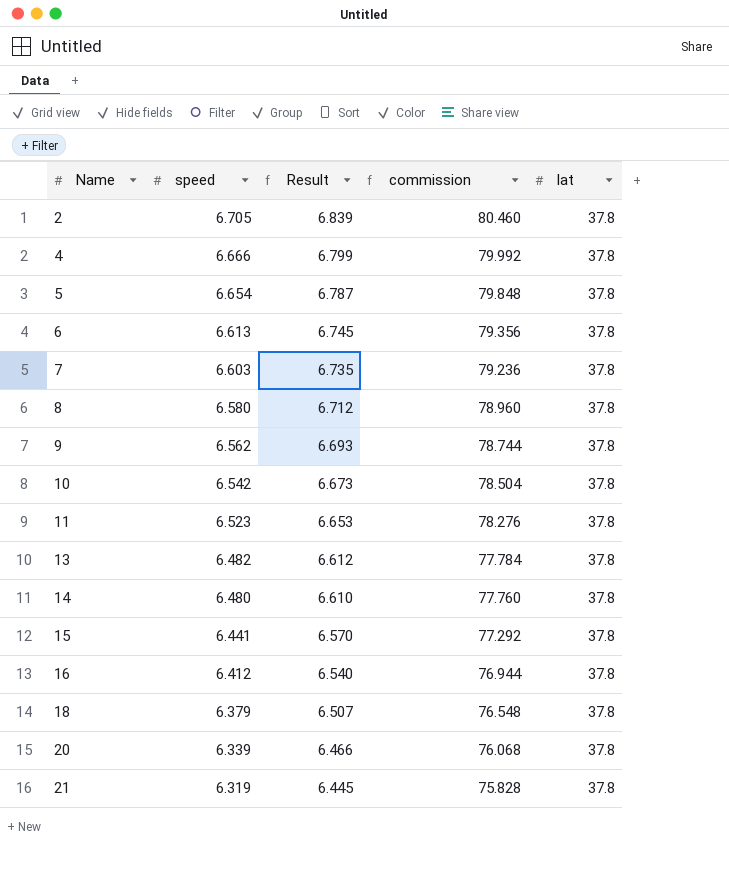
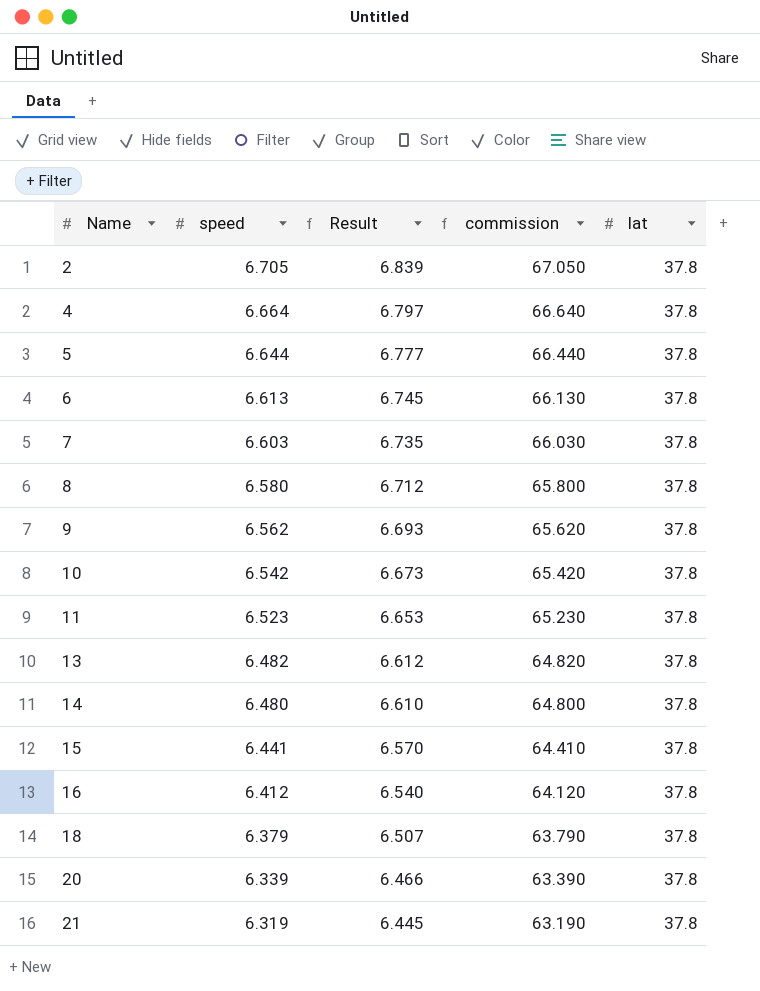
column commission | formula: [speed] * 12 -> [speed] * 10
4 | speed: 6.666 -> 6.664
4 | Result: 6.799 -> 6.797
5 | speed: 6.654 -> 6.644
5 | Result: 6.787 -> 6.777

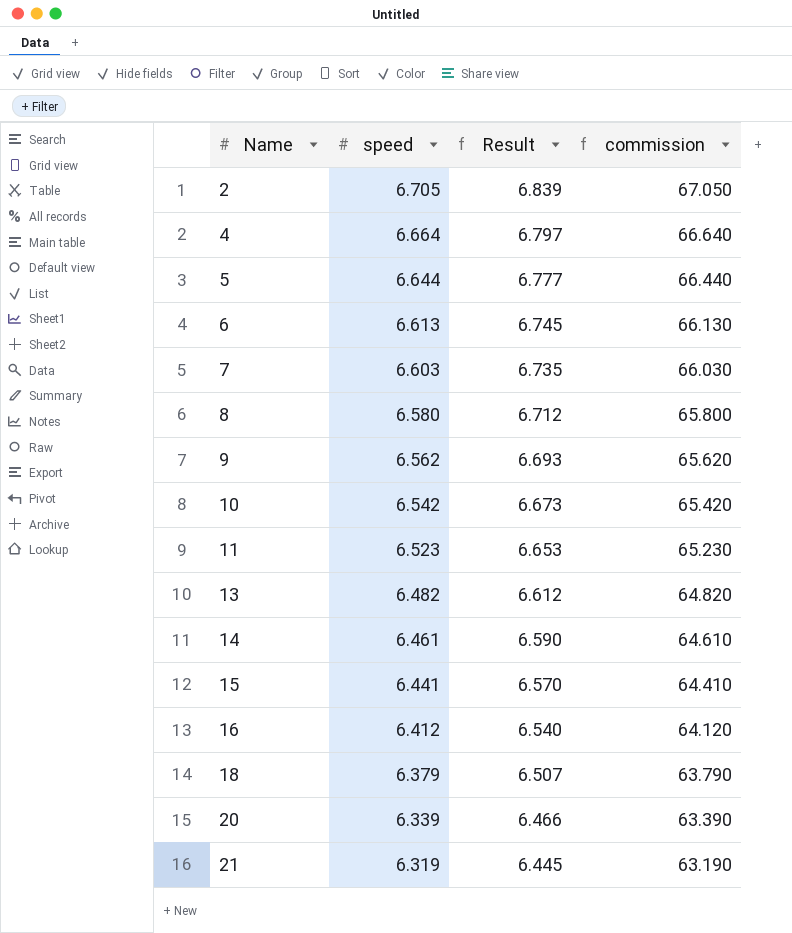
column lat | position: 5 -> none
14 | speed: 6.480 -> 6.461
14 | Result: 6.610 -> 6.590
14 | commission: 64.800 -> 64.610

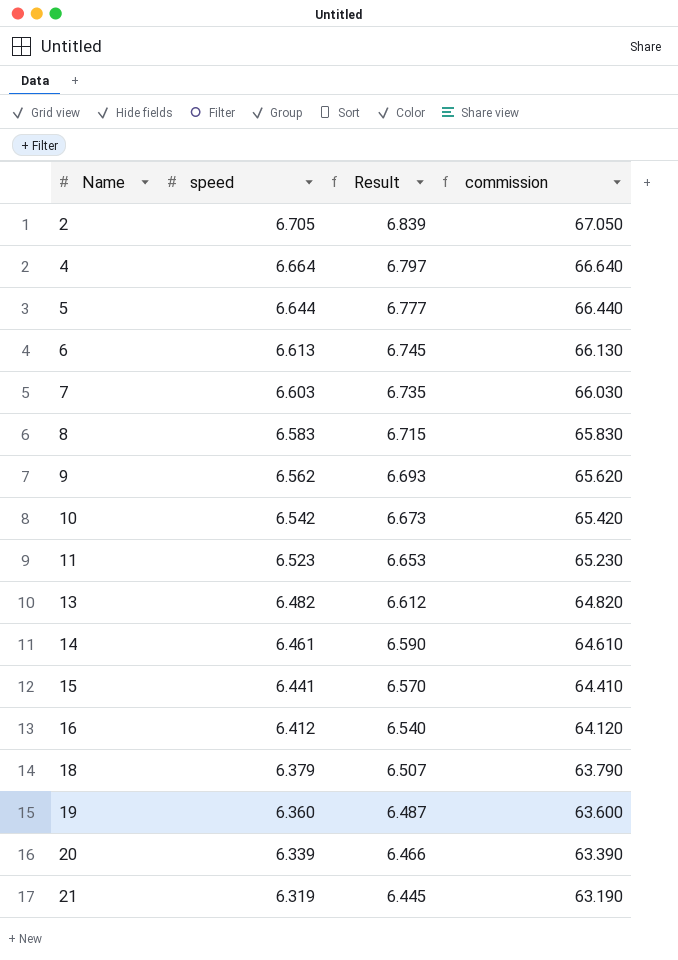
8 | speed: 6.580 -> 6.583
8 | Result: 6.712 -> 6.715
8 | commission: 65.800 -> 65.830
row 19: none -> 6.360 | 6.487 | 63.600

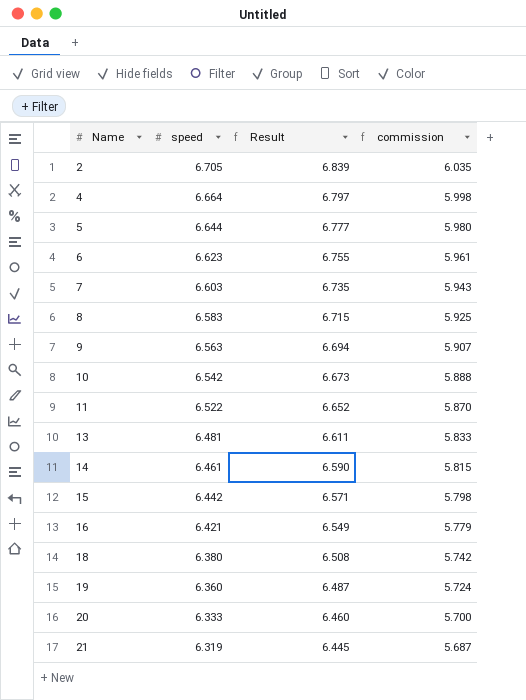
column commission | formula: [speed] * 10 -> [speed] * 0.9
6 | speed: 6.613 -> 6.623
6 | Result: 6.745 -> 6.755
9 | speed: 6.562 -> 6.563
9 | Result: 6.693 -> 6.694
11 | speed: 6.523 -> 6.522
11 | Result: 6.653 -> 6.652
13 | speed: 6.482 -> 6.481
13 | Result: 6.612 -> 6.611
15 | speed: 6.441 -> 6.442
15 | Result: 6.570 -> 6.571
16 | speed: 6.412 -> 6.421
16 | Result: 6.540 -> 6.549
18 | speed: 6.379 -> 6.380
18 | Result: 6.507 -> 6.508
20 | speed: 6.339 -> 6.333
20 | Result: 6.466 -> 6.460

